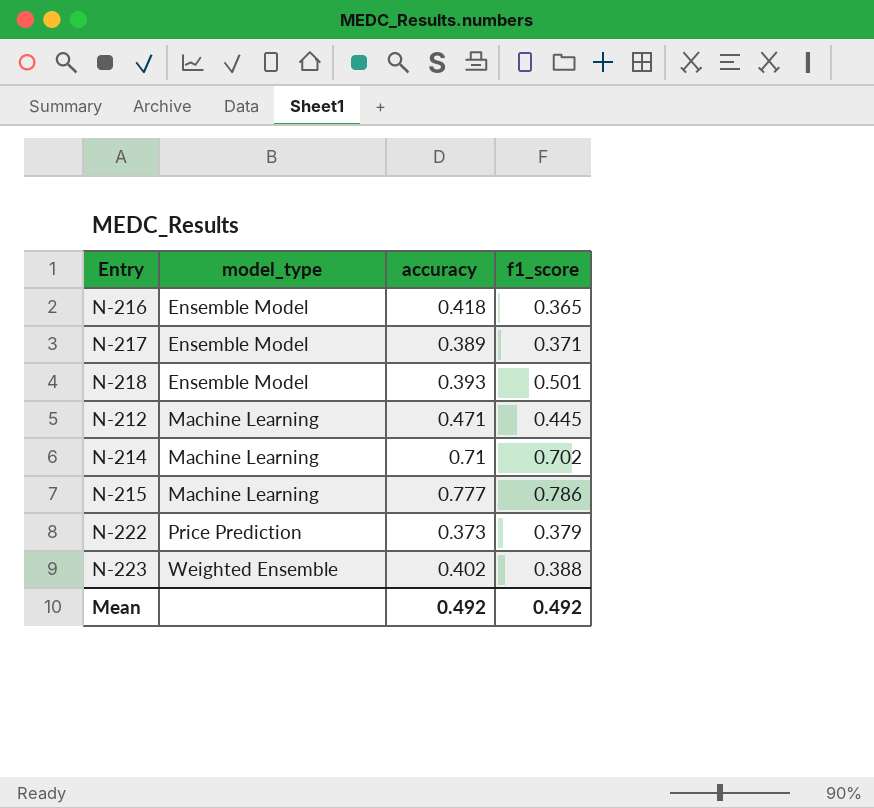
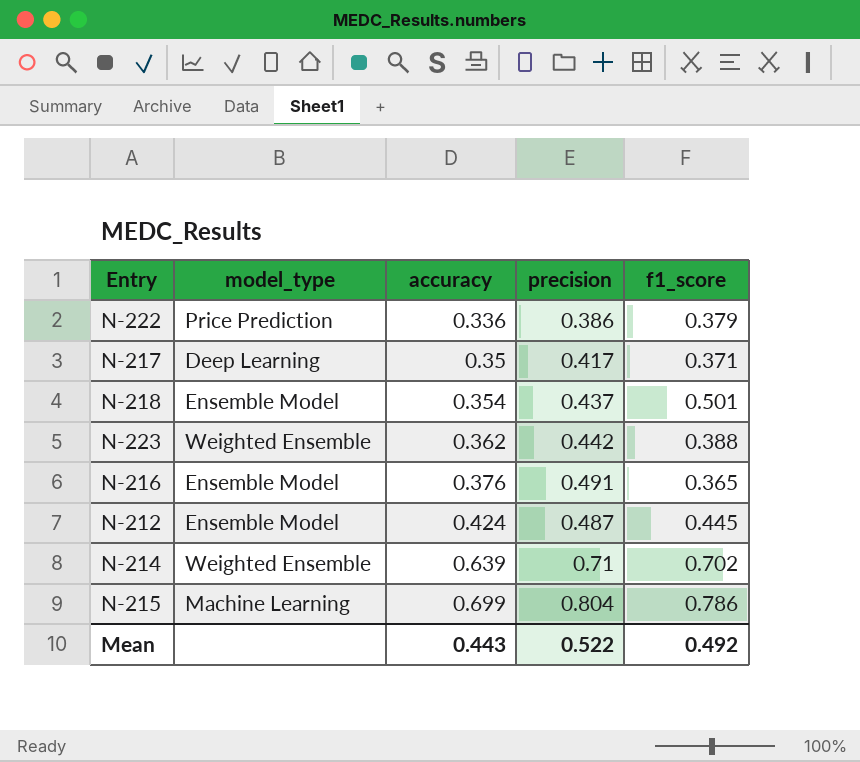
row order: model_type ascending -> accuracy ascending
column precision | position: none -> 4
N-222 | accuracy: 0.373 -> 0.336
N-217 | model_type: Ensemble Model -> Deep Learning
N-217 | accuracy: 0.389 -> 0.35
N-218 | accuracy: 0.393 -> 0.354
N-223 | accuracy: 0.402 -> 0.362
N-216 | accuracy: 0.418 -> 0.376
N-212 | model_type: Machine Learning -> Ensemble Model
N-212 | accuracy: 0.471 -> 0.424
N-214 | model_type: Machine Learning -> Weighted Ensemble
N-214 | accuracy: 0.71 -> 0.639
N-215 | accuracy: 0.777 -> 0.699
Mean | accuracy: 0.492 -> 0.443

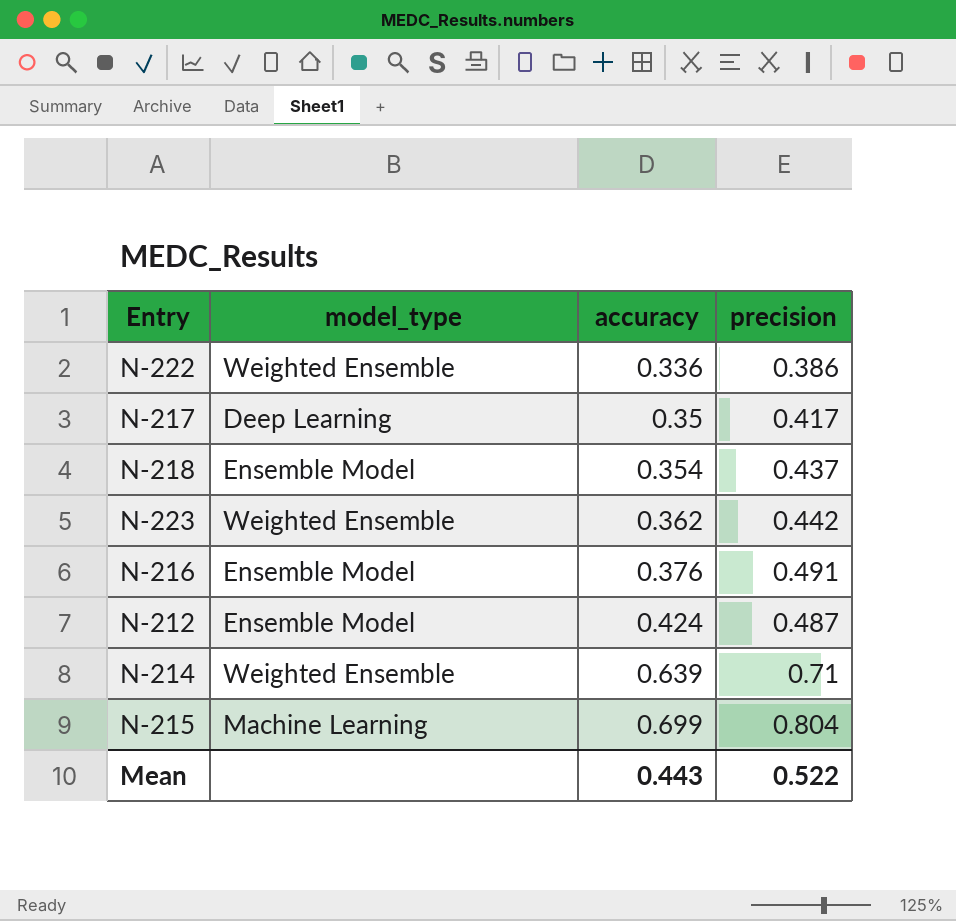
column f1_score | position: 5 -> none
N-222 | model_type: Price Prediction -> Weighted Ensemble

